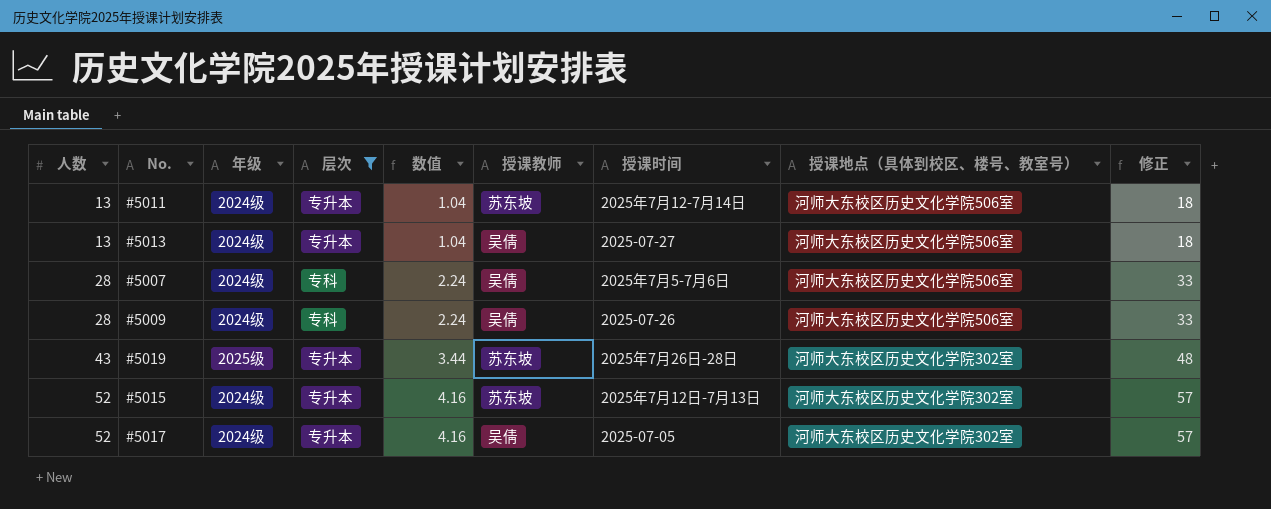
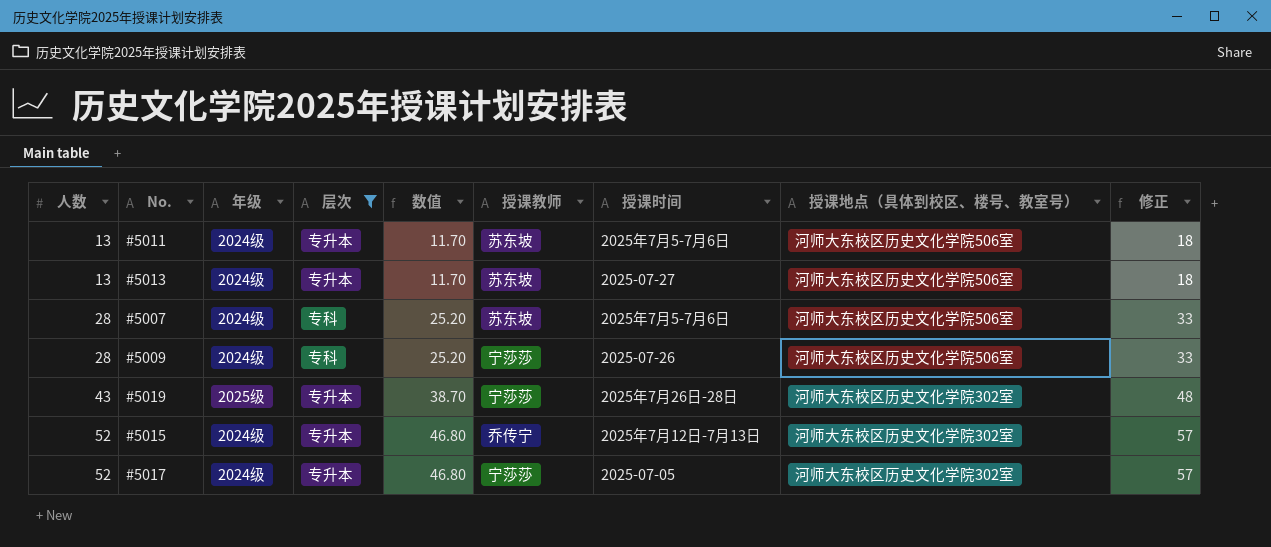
column 数值 | formula: [人数] * 0.08 -> [人数] * 0.9
#5011 | 授课时间: 2025年7月12-7月14日 -> 2025年7月5-7月6日
#5013 | 授课教师: 吴倩 -> 苏东坡
#5007 | 授课教师: 吴倩 -> 苏东坡
#5009 | 授课教师: 吴倩 -> 宁莎莎
#5019 | 授课教师: 苏东坡 -> 宁莎莎
#5015 | 授课教师: 苏东坡 -> 乔传宁
#5017 | 授课教师: 吴倩 -> 宁莎莎

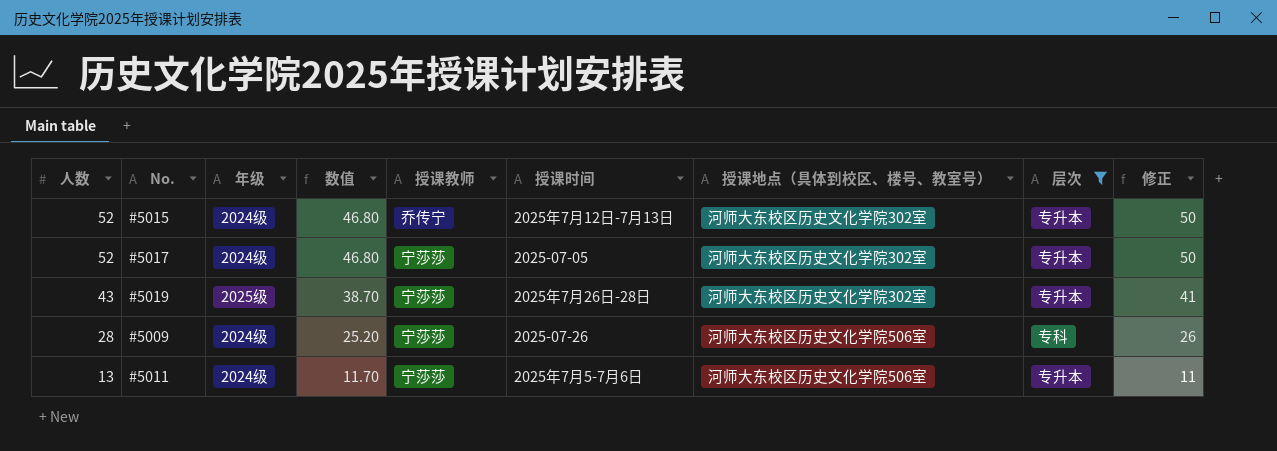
row order: 人数 ascending -> 人数 descending
column 层次 | position: 4 -> 8
column 修正 | formula: [人数] + 5 -> [人数] - 2
row #5013: 13 | 2024级 | 专升本 | 11.70 | 苏东坡 | 2025-07-27 | 河师大东校区历史文化学院506室 | 18 -> none
row #5007: 28 | 2024级 | 专科 | 25.20 | 苏东坡 | 2025年7月5-7月6日 | 河师大东校区历史文化学院506室 | 33 -> none
#5011 | 授课教师: 苏东坡 -> 宁莎莎

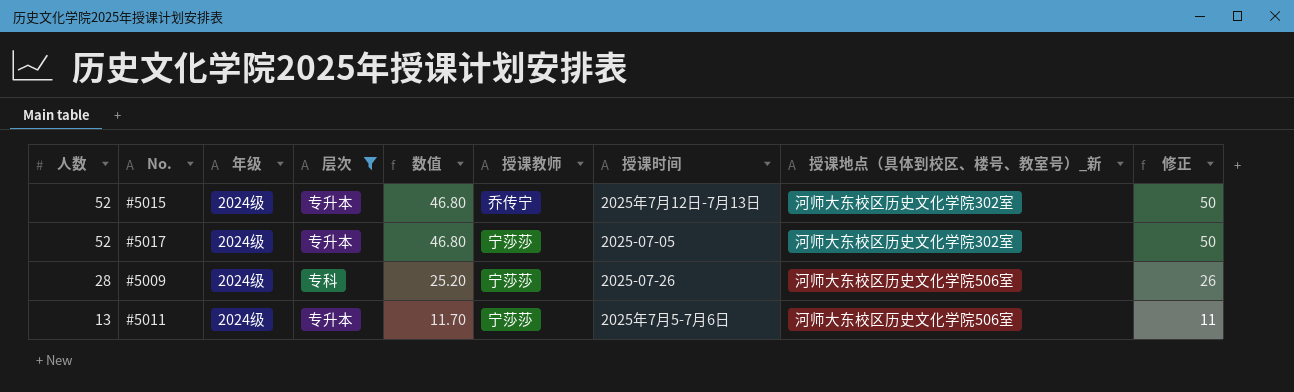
column 层次 | position: 8 -> 4
column name: 授课地点（具体到校区、楼号、教室号） -> 授课地点（具体到校区、楼号、教室号）_新
row #5019: 43 | 2025级 | 38.70 | 宁莎莎 | 2025年7月26日-28日 | 河师大东校区历史文化学院302室 | 专升本 | 41 -> none

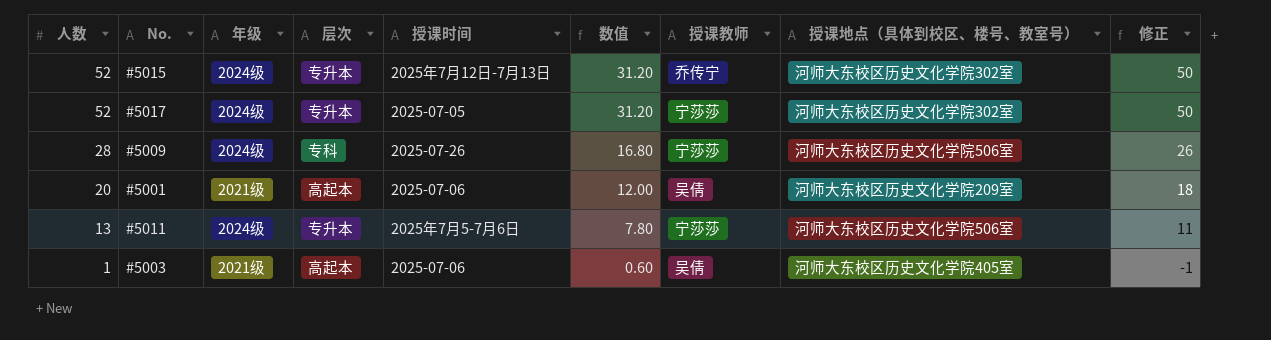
filter: 层次 != 高起本 -> none
column 授课时间 | position: 7 -> 5
column 数值 | formula: [人数] * 0.9 -> [人数] * 0.6
column name: 授课地点（具体到校区、楼号、教室号）_新 -> 授课地点（具体到校区、楼号、教室号）

